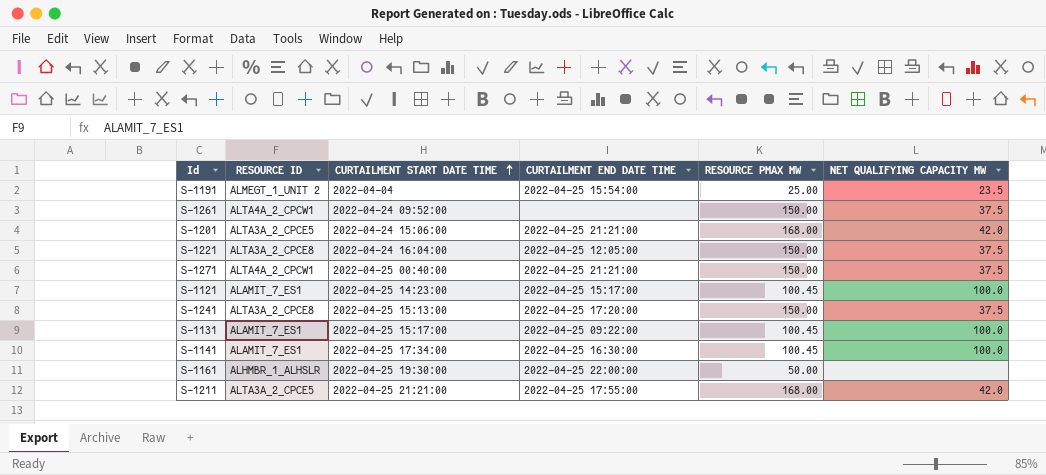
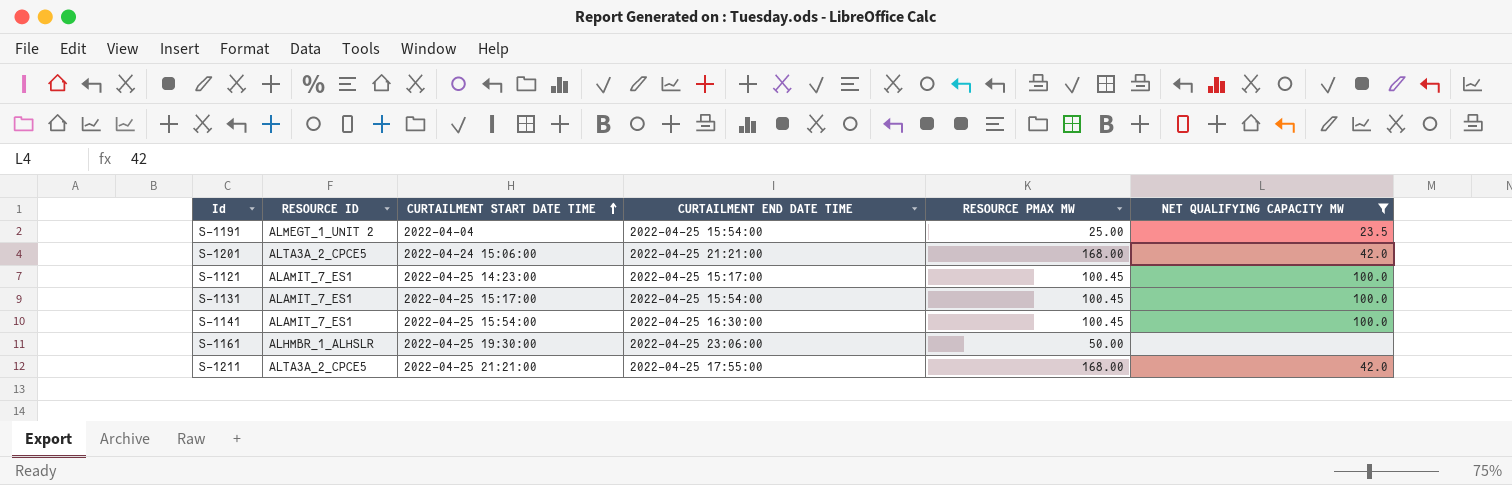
filter: none -> NET QUALIFYING CAPACITY MW != 37.5
S-1131 | CURTAILMENT END DATE TIME: 2022-04-25 09:22:00 -> 2022-04-25 15:54:00
S-1141 | CURTAILMENT START DATE TIME: 2022-04-25 17:34:00 -> 2022-04-25 15:54:00
S-1161 | CURTAILMENT END DATE TIME: 2022-04-25 22:00:00 -> 2022-04-25 23:06:00

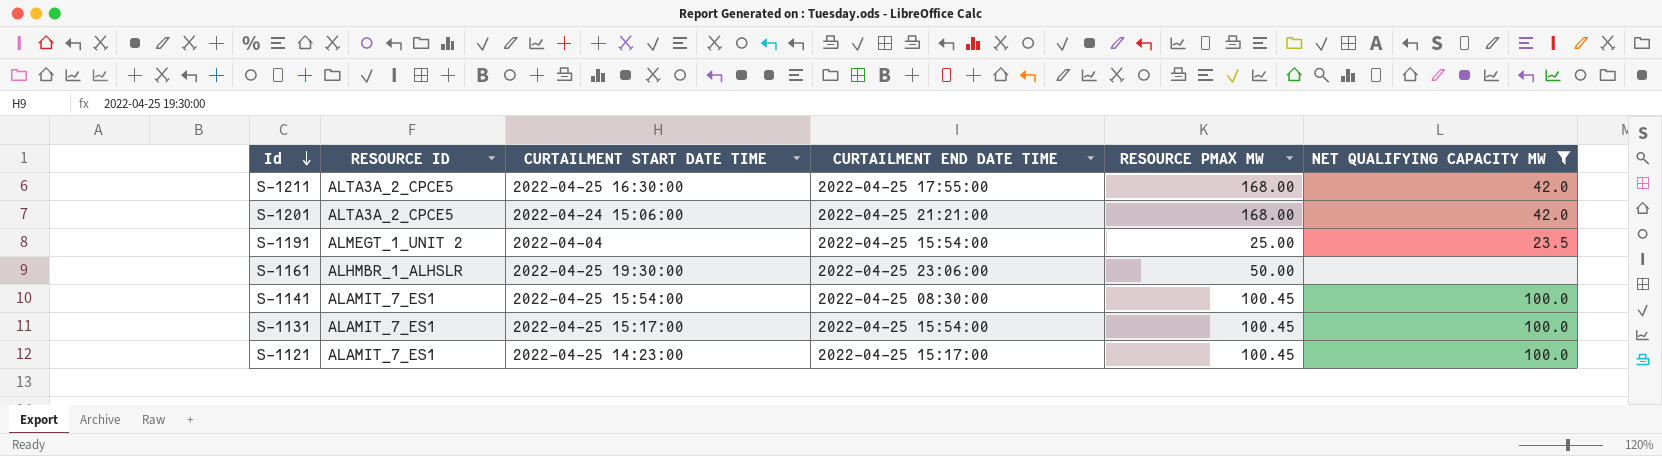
row order: CURTAILMENT START DATE TIME ascending -> Id descending
S-1211 | CURTAILMENT START DATE TIME: 2022-04-25 21:21:00 -> 2022-04-25 16:30:00
S-1141 | CURTAILMENT END DATE TIME: 2022-04-25 16:30:00 -> 2022-04-25 08:30:00

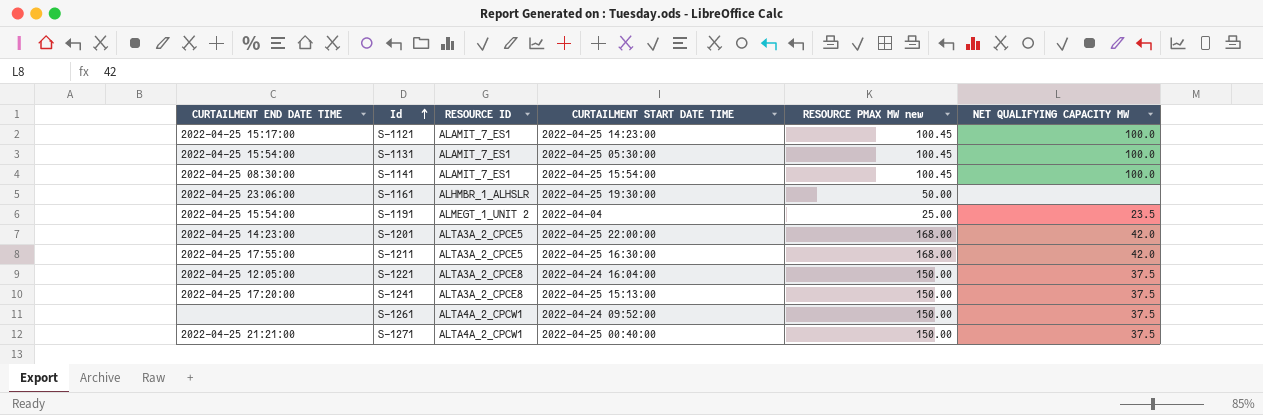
filter: NET QUALIFYING CAPACITY MW != 37.5 -> none
row order: Id descending -> Id ascending
column CURTAILMENT END DATE TIME | position: 4 -> 1
column name: RESOURCE PMAX MW -> RESOURCE PMAX MW new
S-1131 | CURTAILMENT START DATE TIME: 2022-04-25 15:17:00 -> 2022-04-25 05:30:00
S-1201 | CURTAILMENT END DATE TIME: 2022-04-25 21:21:00 -> 2022-04-25 14:23:00
S-1201 | CURTAILMENT START DATE TIME: 2022-04-24 15:06:00 -> 2022-04-25 22:00:00

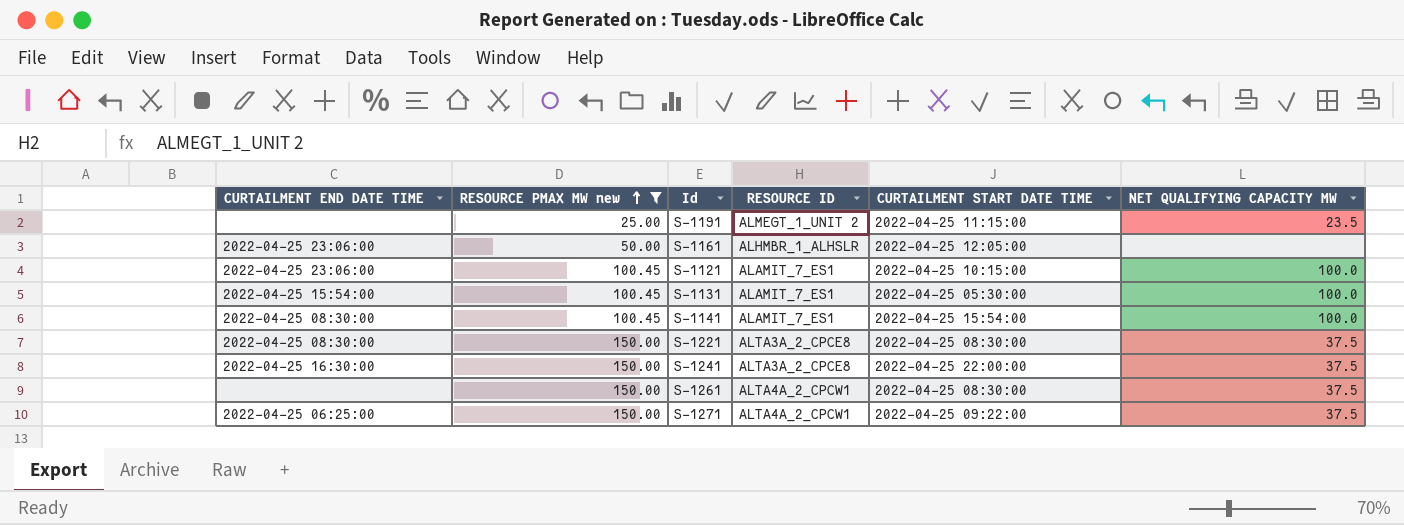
filter: none -> RESOURCE PMAX MW new != 168.00
row order: Id ascending -> RESOURCE PMAX MW new ascending
column RESOURCE PMAX MW new | position: 5 -> 2
S-1191 | CURTAILMENT END DATE TIME: 2022-04-25 15:54:00 -> none
S-1191 | CURTAILMENT START DATE TIME: 2022-04-04 -> 2022-04-25 11:15:00
S-1161 | CURTAILMENT START DATE TIME: 2022-04-25 19:30:00 -> 2022-04-25 12:05:00
S-1121 | CURTAILMENT END DATE TIME: 2022-04-25 15:17:00 -> 2022-04-25 23:06:00
S-1121 | CURTAILMENT START DATE TIME: 2022-04-25 14:23:00 -> 2022-04-25 10:15:00
S-1221 | CURTAILMENT END DATE TIME: 2022-04-25 12:05:00 -> 2022-04-25 08:30:00
S-1221 | CURTAILMENT START DATE TIME: 2022-04-24 16:04:00 -> 2022-04-25 08:30:00
S-1241 | CURTAILMENT END DATE TIME: 2022-04-25 17:20:00 -> 2022-04-25 16:30:00
S-1241 | CURTAILMENT START DATE TIME: 2022-04-25 15:13:00 -> 2022-04-25 22:00:00
S-1261 | CURTAILMENT START DATE TIME: 2022-04-24 09:52:00 -> 2022-04-25 08:30:00
S-1271 | CURTAILMENT END DATE TIME: 2022-04-25 21:21:00 -> 2022-04-25 06:25:00
S-1271 | CURTAILMENT START DATE TIME: 2022-04-25 00:40:00 -> 2022-04-25 09:22:00

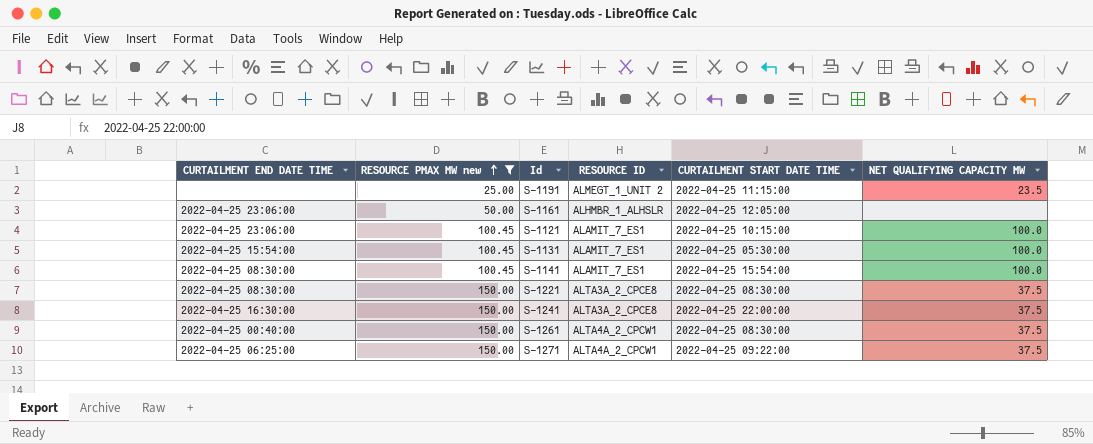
S-1261 | CURTAILMENT END DATE TIME: none -> 2022-04-25 00:40:00

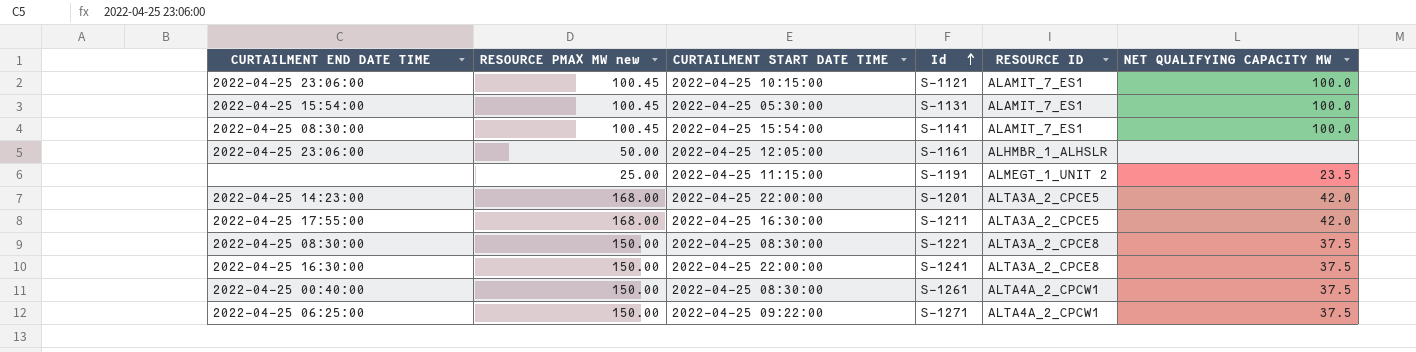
filter: RESOURCE PMAX MW new != 168.00 -> none
row order: RESOURCE PMAX MW new ascending -> Id ascending
column CURTAILMENT START DATE TIME | position: 5 -> 3

